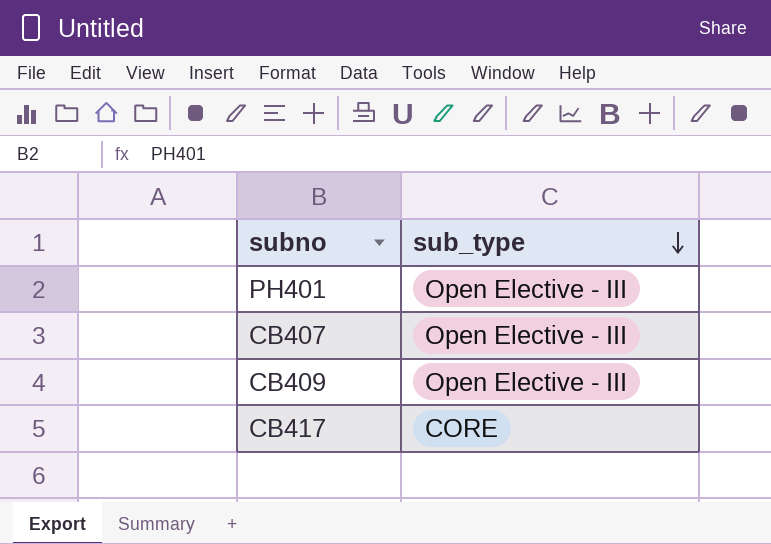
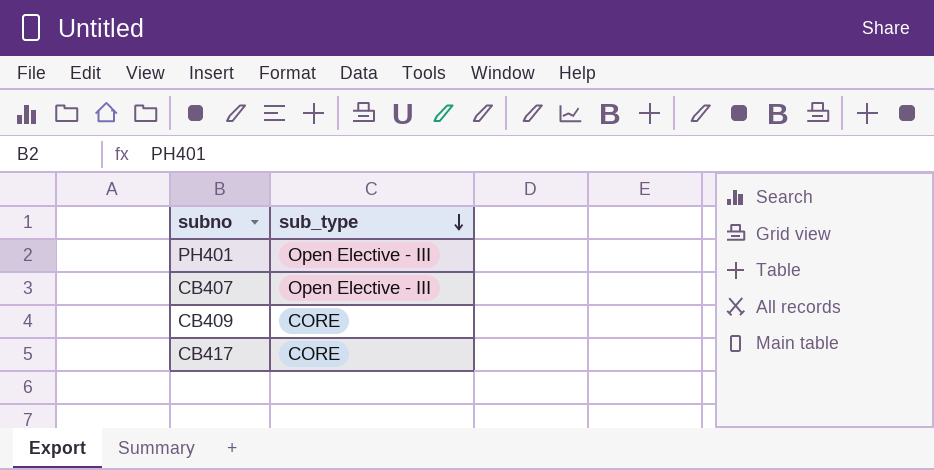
CB409 | sub_type: Open Elective - III -> CORE

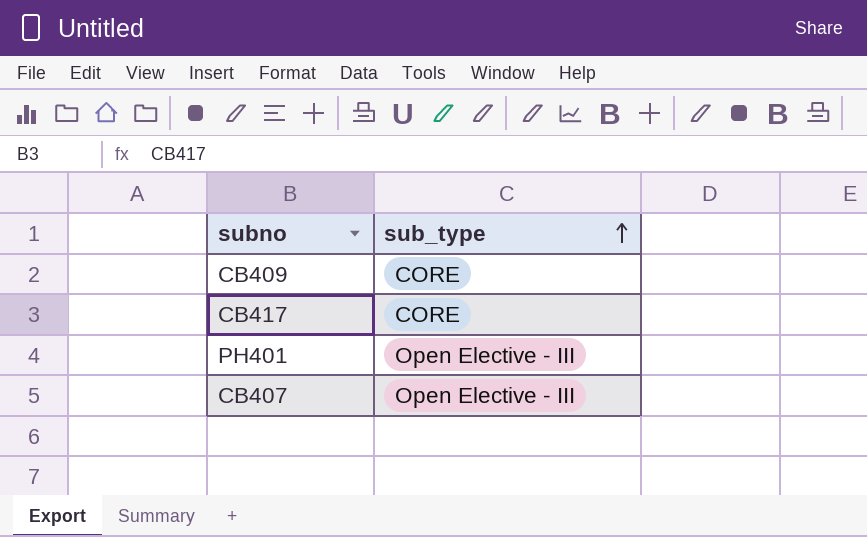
row order: sub_type descending -> sub_type ascending

